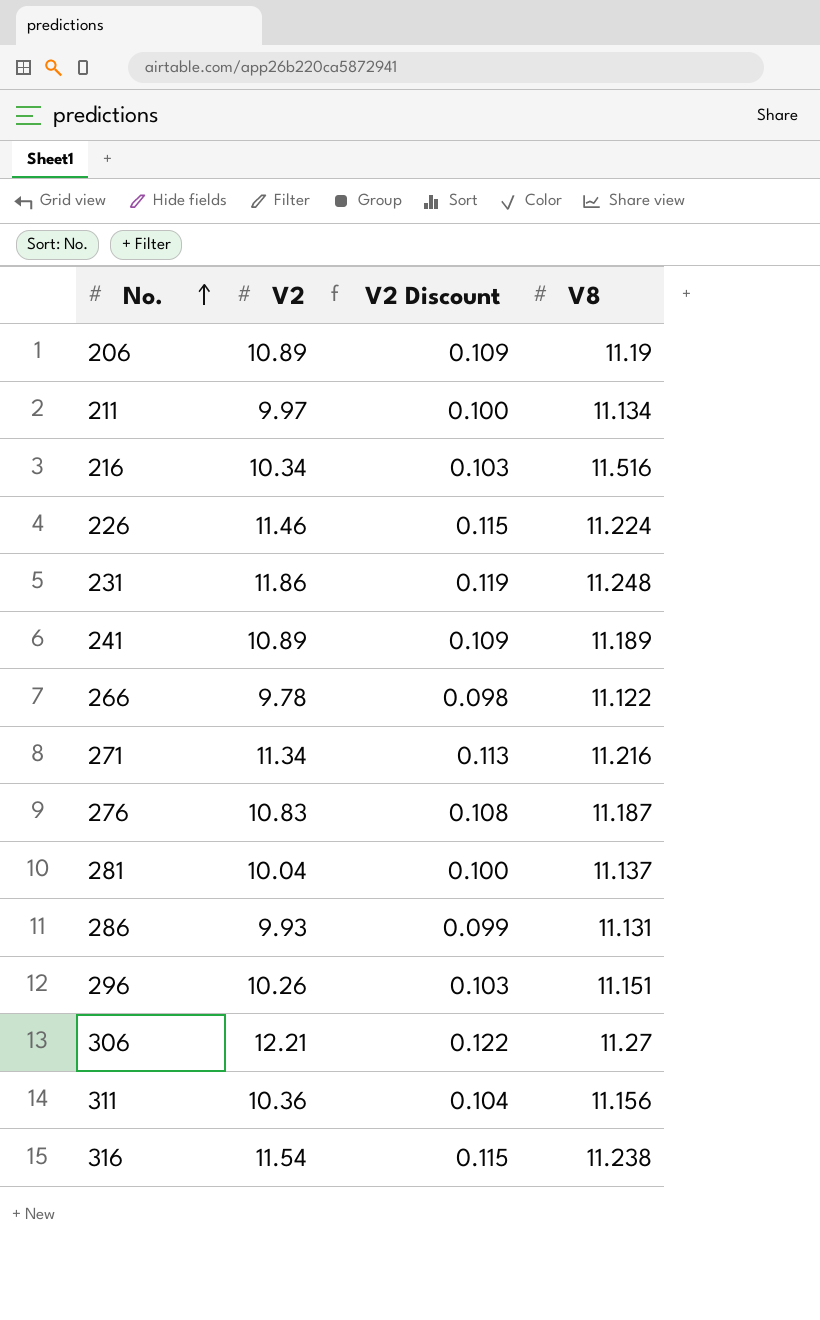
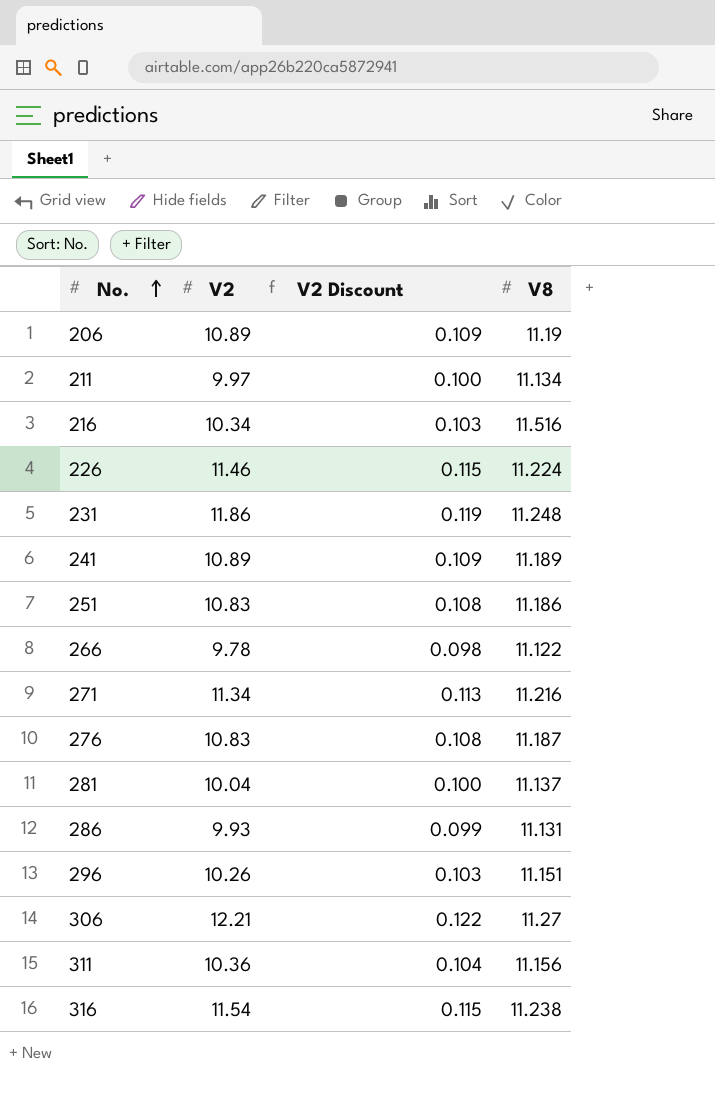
row 251: none -> 10.83 | 0.108 | 11.186

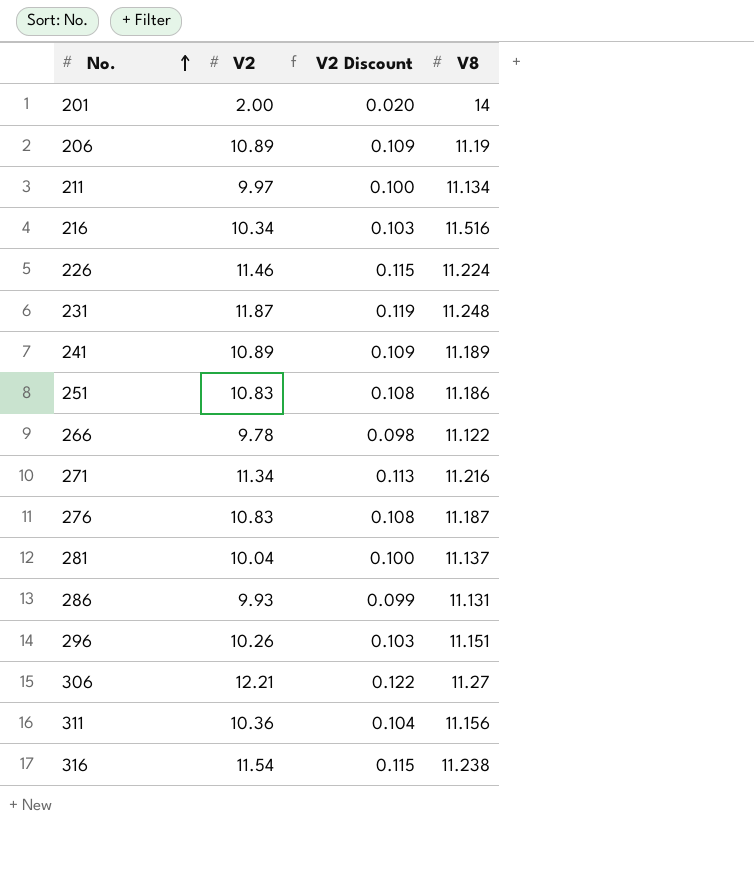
row 201: none -> 2.00 | 0.020 | 14
231 | V2: 11.86 -> 11.87

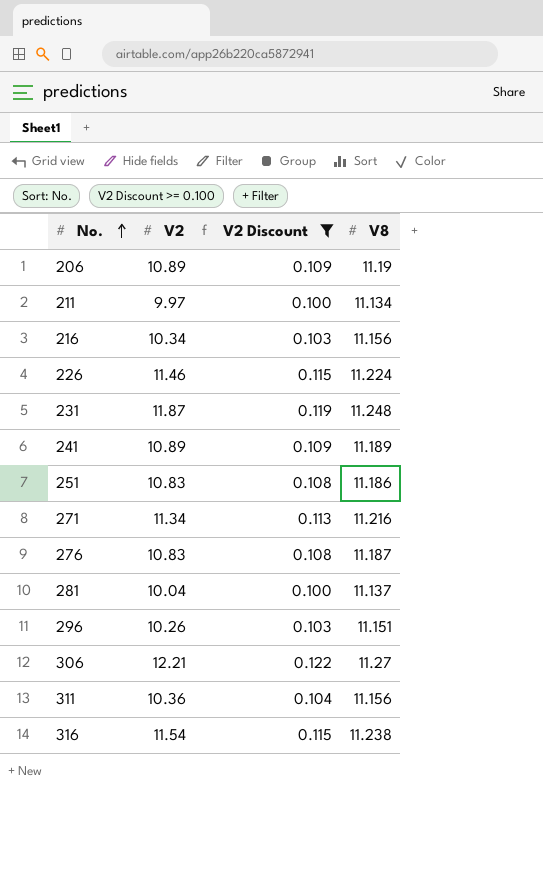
filter: none -> V2 Discount >= 0.100
216 | V8: 11.516 -> 11.156

